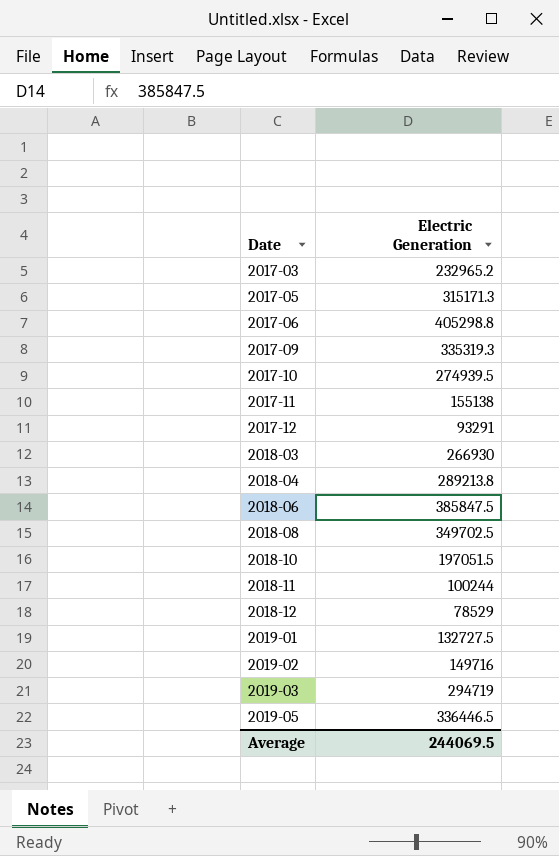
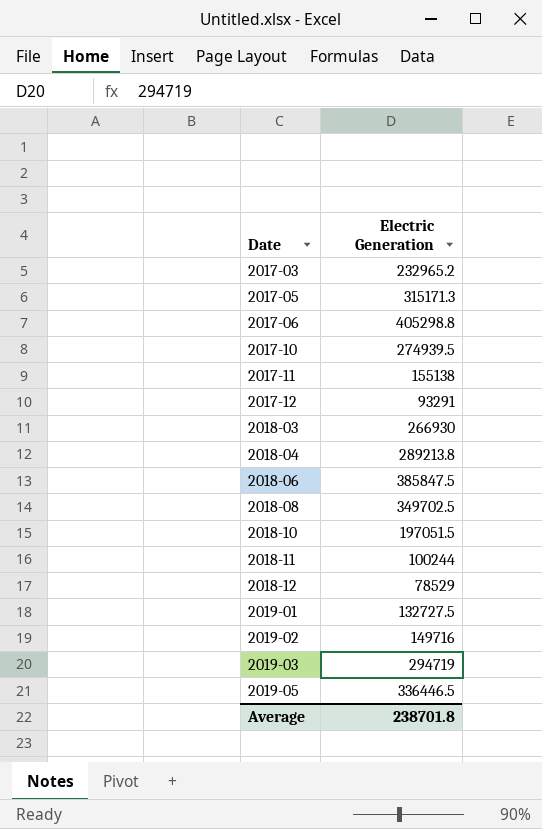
row 2017-09: 335319.3 -> none
Average | Electric Generation: 244069.5 -> 238701.8

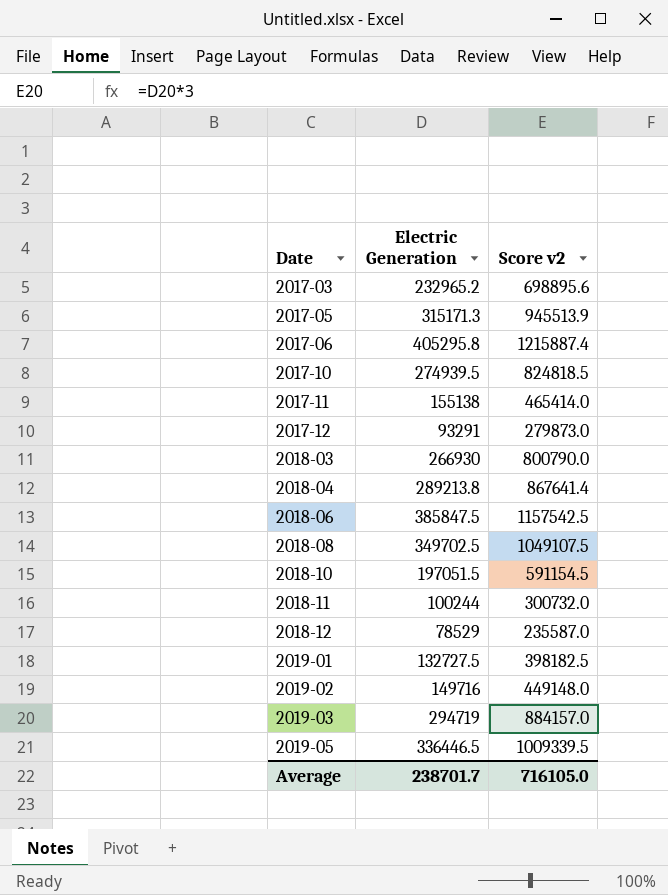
column Score v2 | formula: none -> [Electric Generation] * 3
2017-06 | Electric Generation: 405298.8 -> 405295.8
Average | Electric Generation: 238701.8 -> 238701.7

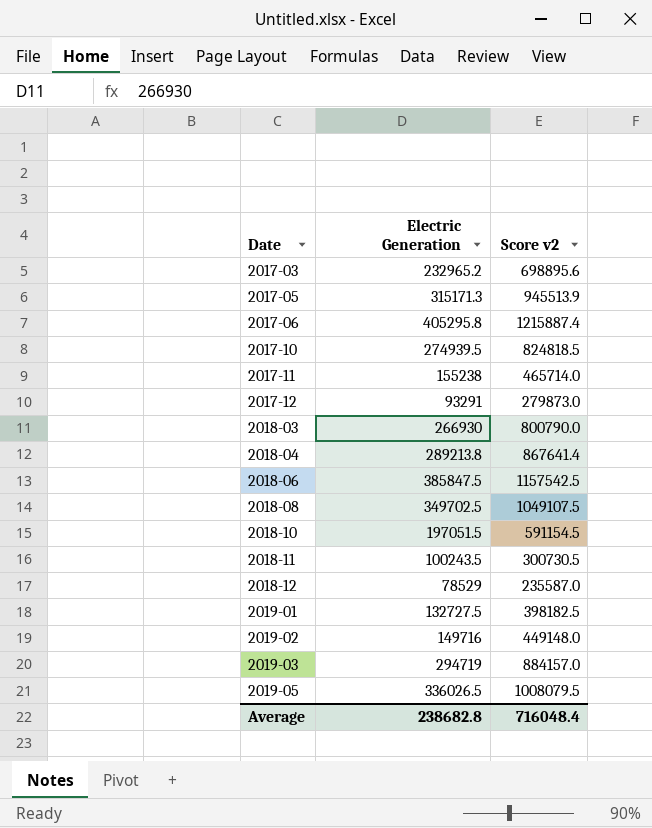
2017-11 | Electric Generation: 155138 -> 155238
2017-11 | Score v2: 465414.0 -> 465714.0
2018-11 | Electric Generation: 100244 -> 100243.5
2018-11 | Score v2: 300732.0 -> 300730.5
2019-05 | Electric Generation: 336446.5 -> 336026.5
2019-05 | Score v2: 1009339.5 -> 1008079.5
Average | Electric Generation: 238701.7 -> 238682.8
Average | Score v2: 716105.0 -> 716048.4

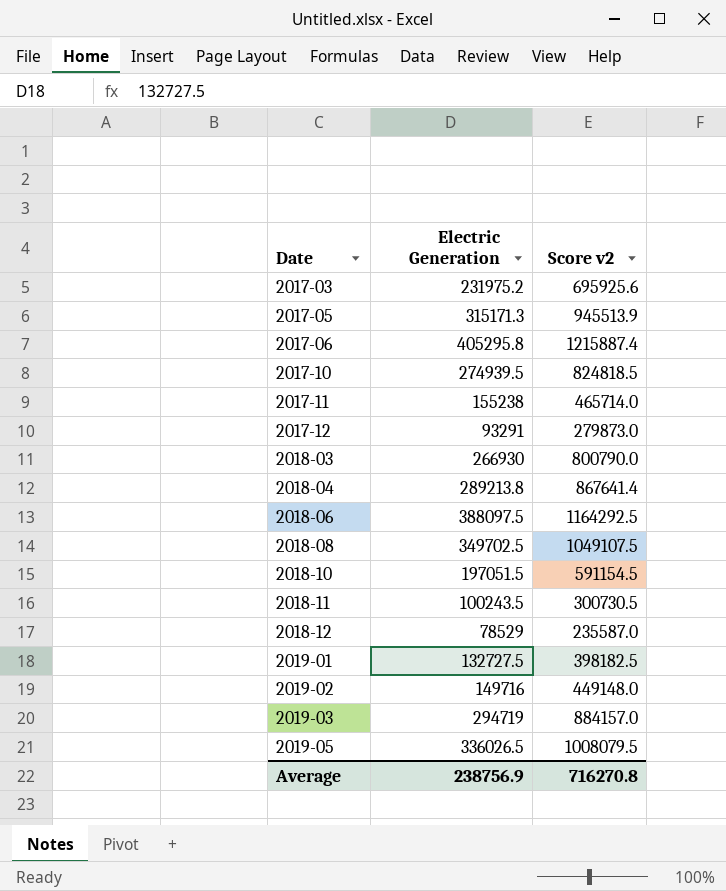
2017-03 | Electric Generation: 232965.2 -> 231975.2
2017-03 | Score v2: 698895.6 -> 695925.6
2018-06 | Electric Generation: 385847.5 -> 388097.5
2018-06 | Score v2: 1157542.5 -> 1164292.5
Average | Electric Generation: 238682.8 -> 238756.9
Average | Score v2: 716048.4 -> 716270.8

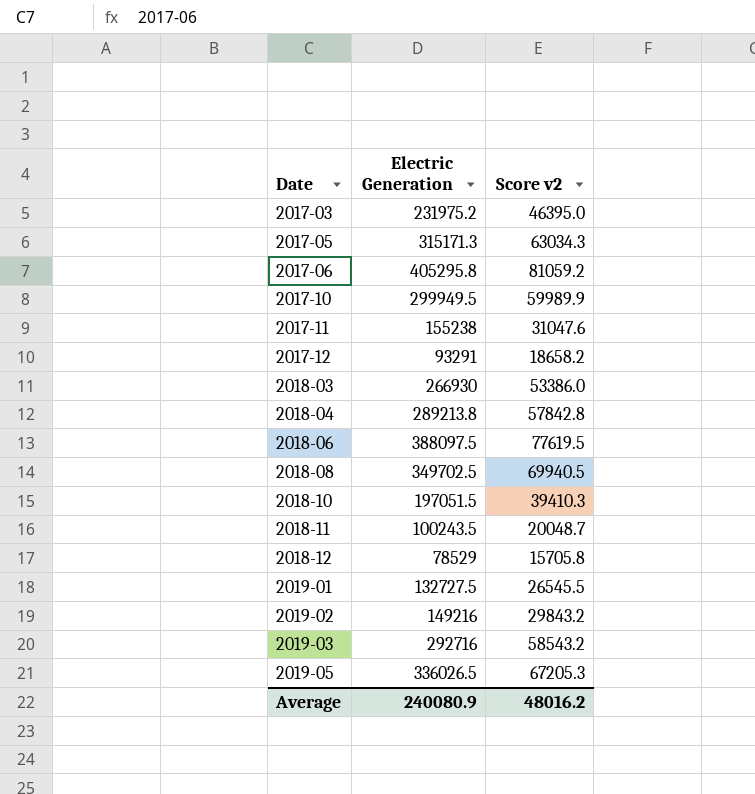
column Score v2 | formula: [Electric Generation] * 3 -> [Electric Generation] * 0.2
2017-10 | Electric Generation: 274939.5 -> 299949.5
2019-02 | Electric Generation: 149716 -> 149216
2019-03 | Electric Generation: 294719 -> 292716
Average | Electric Generation: 238756.9 -> 240080.9
Average | Score v2: 716270.8 -> 48016.2

